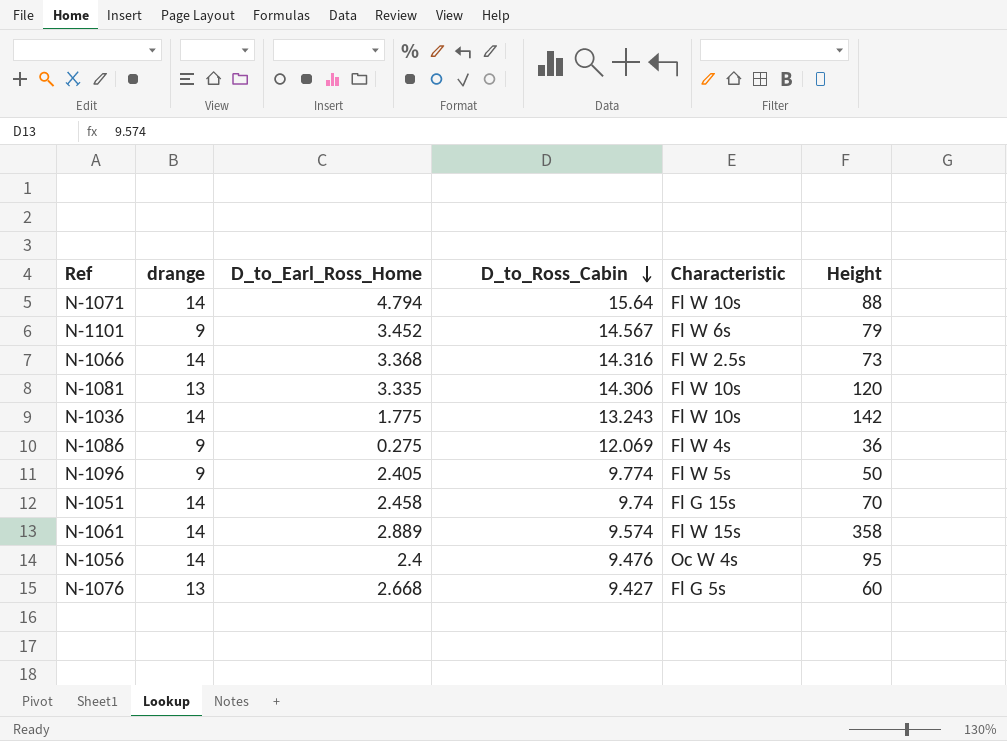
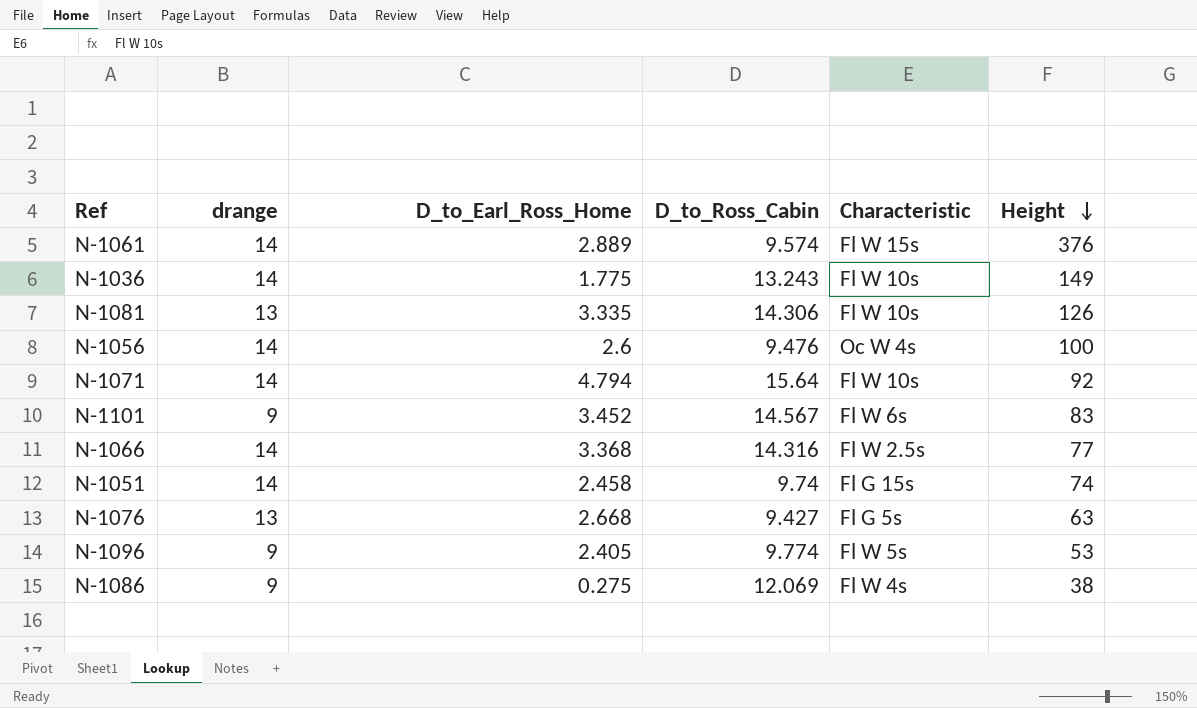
row order: D_to_Ross_Cabin descending -> Height descending
N-1061 | Height: 358 -> 376
N-1036 | Height: 142 -> 149
N-1081 | Height: 120 -> 126
N-1056 | D_to_Earl_Ross_Home: 2.4 -> 2.6
N-1056 | Height: 95 -> 100
N-1071 | Height: 88 -> 92
N-1101 | Height: 79 -> 83
N-1066 | Height: 73 -> 77
N-1051 | Height: 70 -> 74
N-1076 | Height: 60 -> 63
N-1096 | Height: 50 -> 53
N-1086 | Height: 36 -> 38

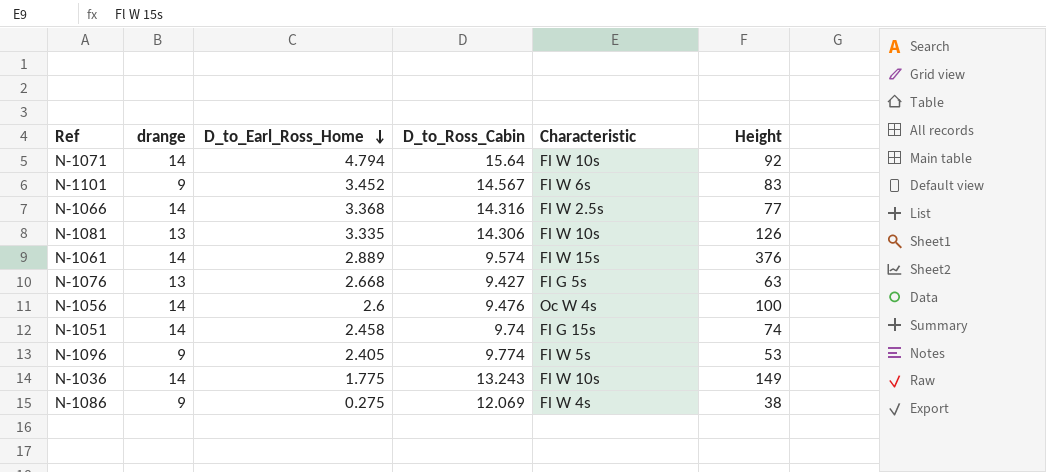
row order: Height descending -> D_to_Earl_Ross_Home descending

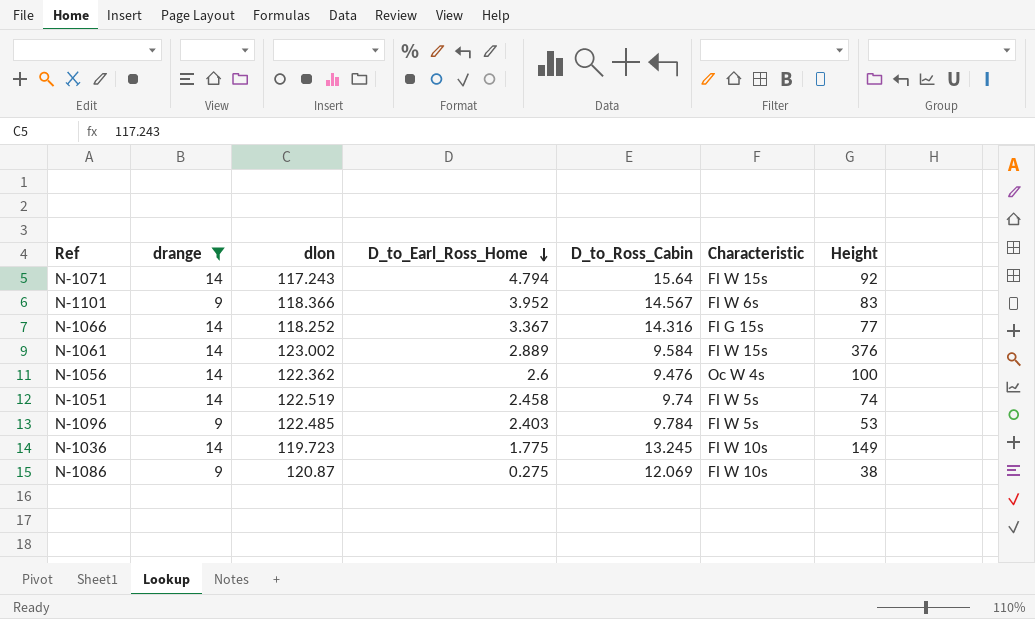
filter: none -> drange != 13
column dlon | position: none -> 3
N-1071 | Characteristic: Fl W 10s -> Fl W 15s
N-1101 | D_to_Earl_Ross_Home: 3.452 -> 3.952
N-1066 | D_to_Earl_Ross_Home: 3.368 -> 3.367
N-1066 | Characteristic: Fl W 2.5s -> Fl G 15s
N-1061 | D_to_Ross_Cabin: 9.574 -> 9.584
N-1051 | Characteristic: Fl G 15s -> Fl W 5s
N-1096 | D_to_Earl_Ross_Home: 2.405 -> 2.403
N-1096 | D_to_Ross_Cabin: 9.774 -> 9.784
N-1036 | D_to_Ross_Cabin: 13.243 -> 13.245
N-1086 | Characteristic: Fl W 4s -> Fl W 10s

